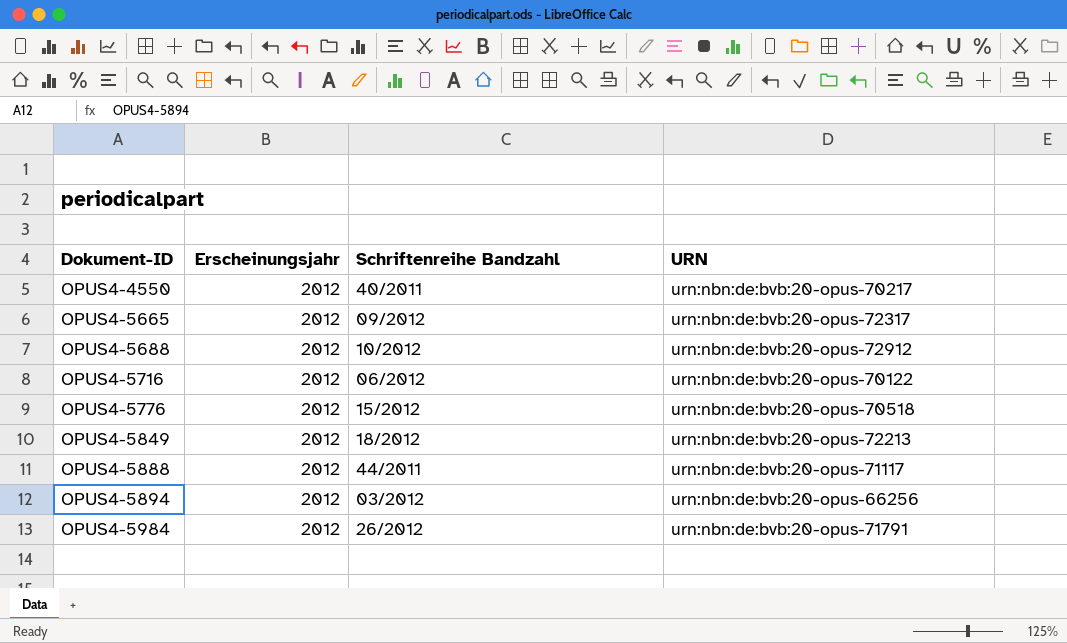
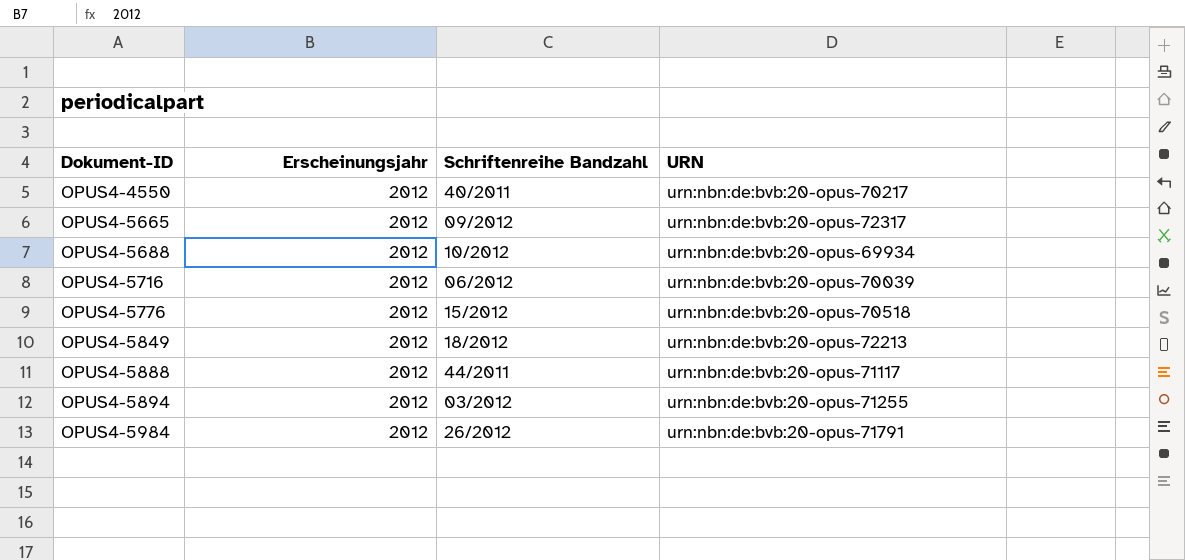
OPUS4-5688 | URN: urn:nbn:de:bvb:20-opus-72912 -> urn:nbn:de:bvb:20-opus-69934
OPUS4-5716 | URN: urn:nbn:de:bvb:20-opus-70122 -> urn:nbn:de:bvb:20-opus-70039
OPUS4-5894 | URN: urn:nbn:de:bvb:20-opus-66256 -> urn:nbn:de:bvb:20-opus-71255

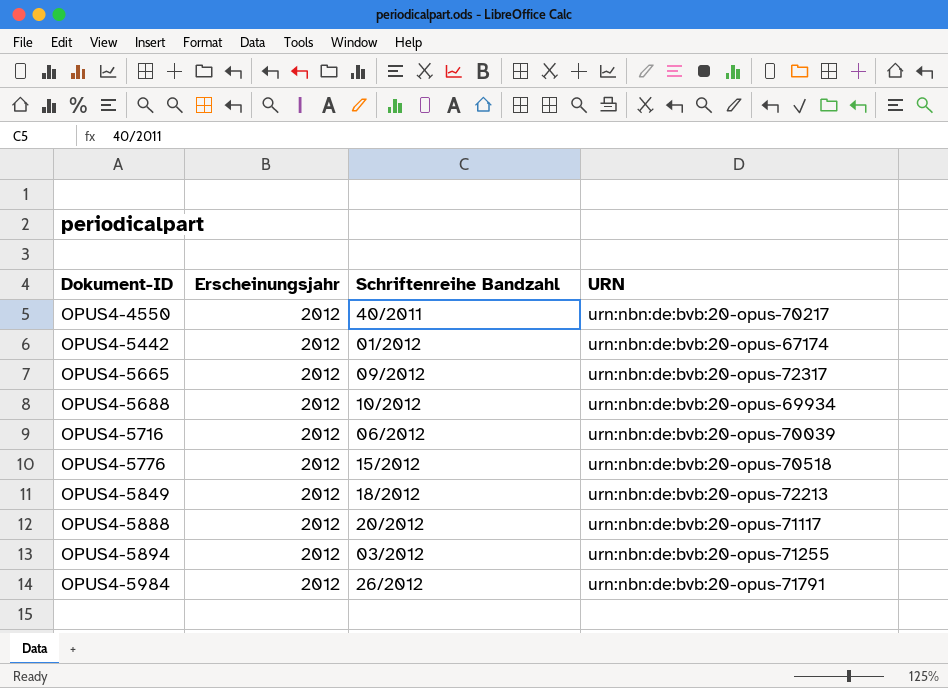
row OPUS4-5442: none -> 2012 | 01/2012 | urn:nbn:de:bvb:20-opus-67174
OPUS4-5888 | Schriftenreihe Bandzahl: 44/2011 -> 20/2012

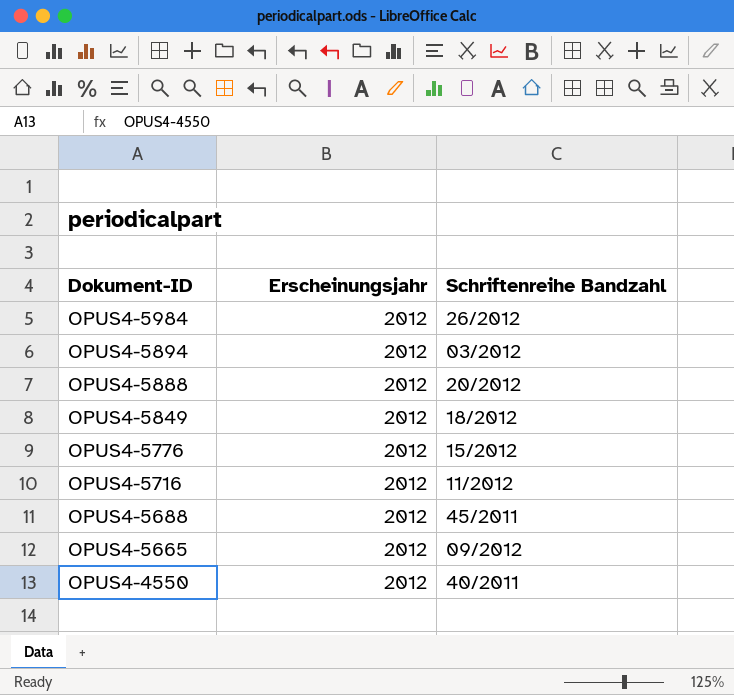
row order: Dokument-ID ascending -> Dokument-ID descending
column URN | position: 4 -> none
row OPUS4-5442: 2012 | 01/2012 | urn:nbn:de:bvb:20-opus-67174 -> none
OPUS4-5716 | Schriftenreihe Bandzahl: 06/2012 -> 11/2012
OPUS4-5688 | Schriftenreihe Bandzahl: 10/2012 -> 45/2011

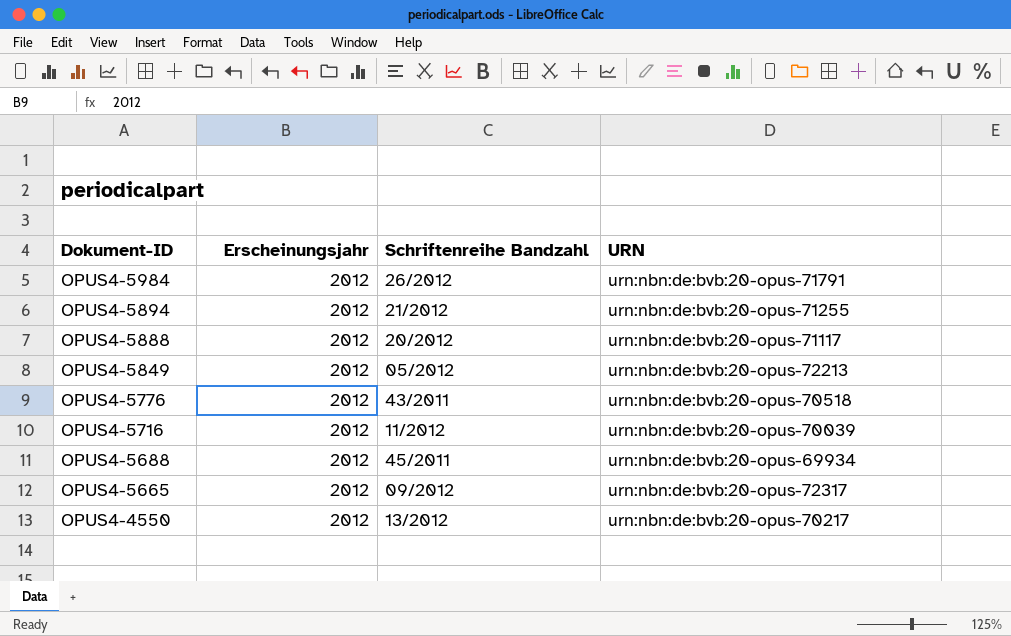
column URN | position: none -> 4
OPUS4-5894 | Schriftenreihe Bandzahl: 03/2012 -> 21/2012
OPUS4-5849 | Schriftenreihe Bandzahl: 18/2012 -> 05/2012
OPUS4-5776 | Schriftenreihe Bandzahl: 15/2012 -> 43/2011
OPUS4-4550 | Schriftenreihe Bandzahl: 40/2011 -> 13/2012

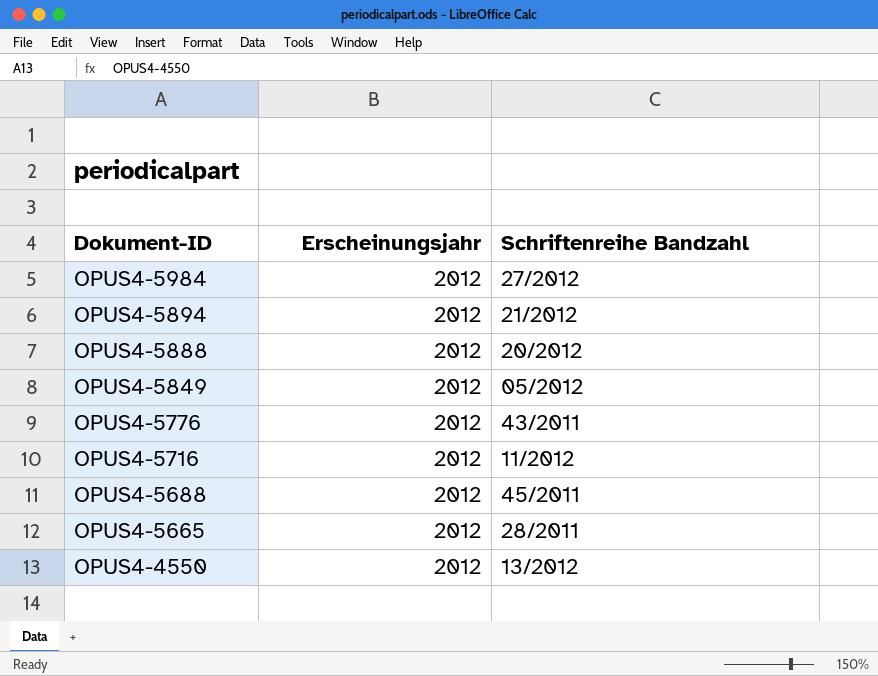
column URN | position: 4 -> none
OPUS4-5984 | Schriftenreihe Bandzahl: 26/2012 -> 27/2012
OPUS4-5665 | Schriftenreihe Bandzahl: 09/2012 -> 28/2011

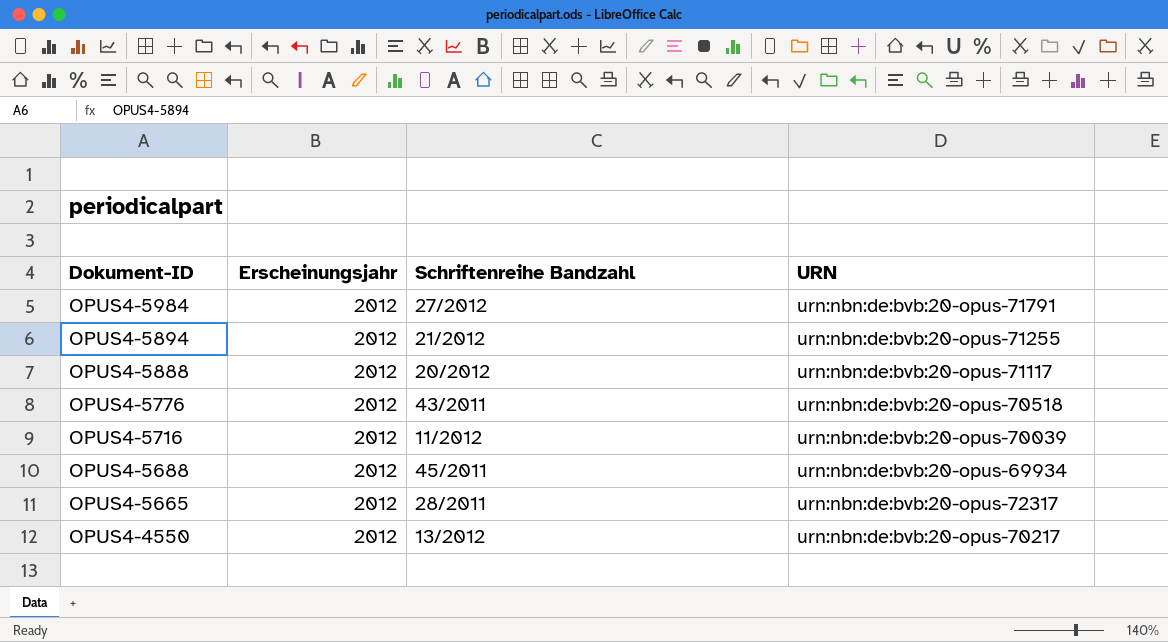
column URN | position: none -> 4
row OPUS4-5849: 2012 | 05/2012 -> none

